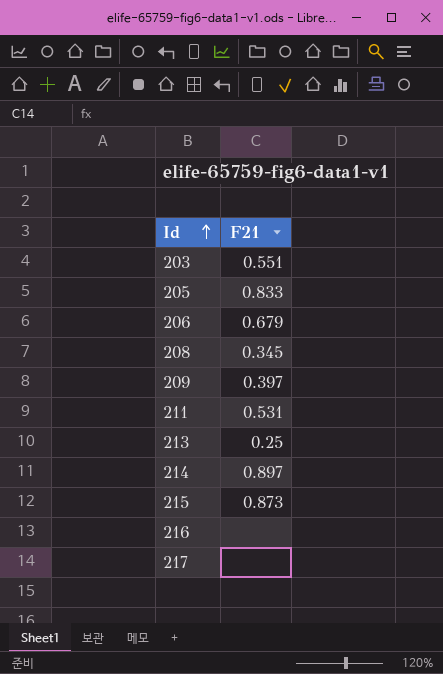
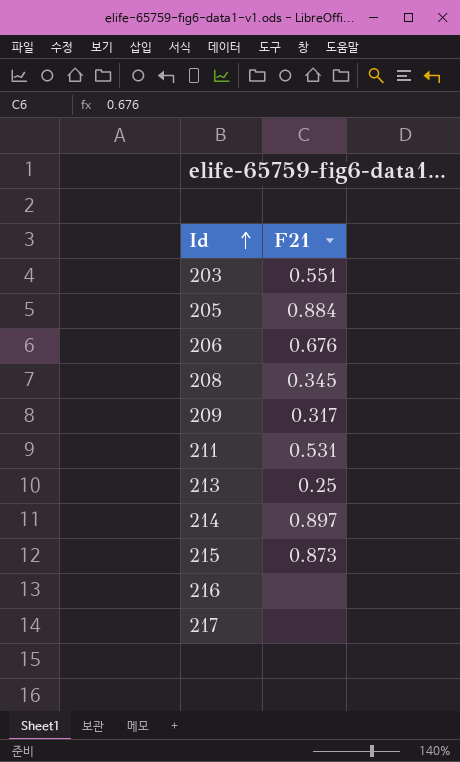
205 | F21: 0.833 -> 0.884
206 | F21: 0.679 -> 0.676
209 | F21: 0.397 -> 0.317

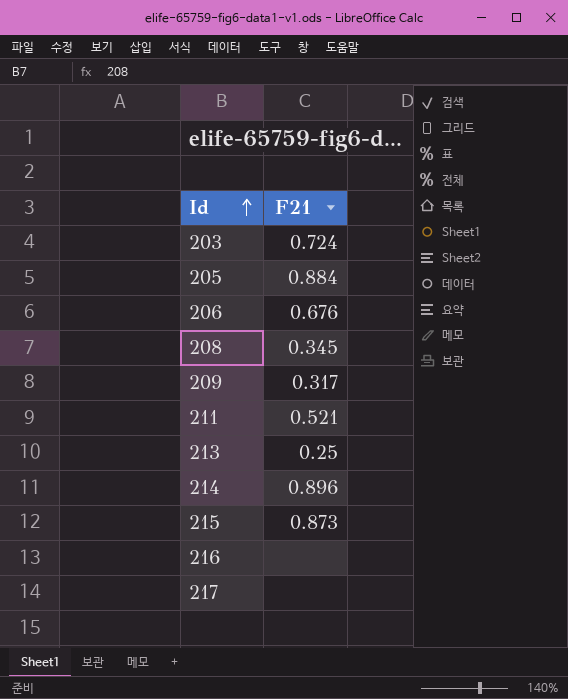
203 | F21: 0.551 -> 0.724
211 | F21: 0.531 -> 0.521
214 | F21: 0.897 -> 0.896

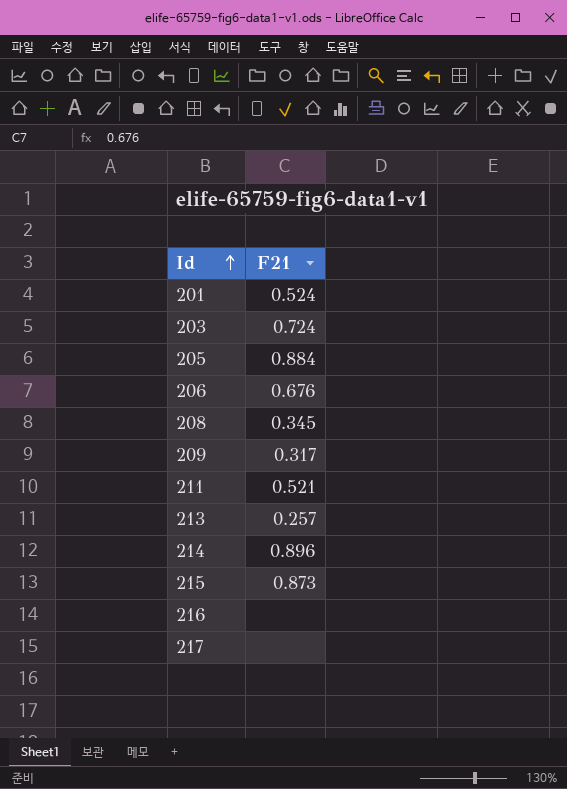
row 201: none -> 0.524
213 | F21: 0.25 -> 0.257

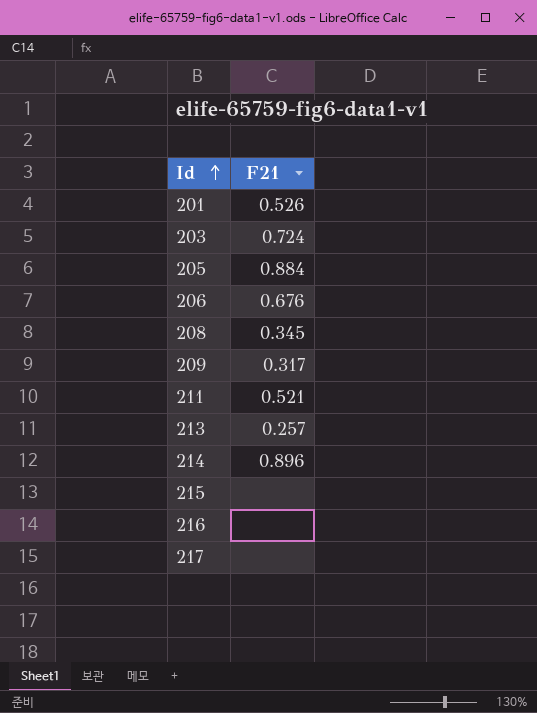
201 | F21: 0.524 -> 0.526
215 | F21: 0.873 -> none

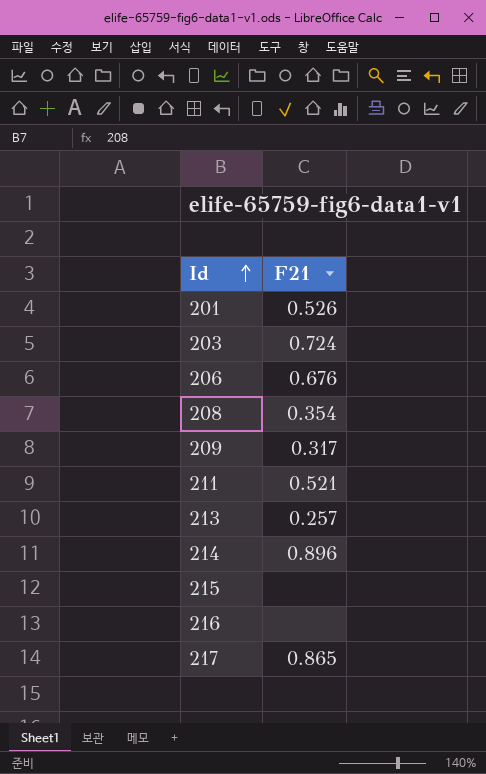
row 205: 0.884 -> none
208 | F21: 0.345 -> 0.354
217 | F21: none -> 0.865

